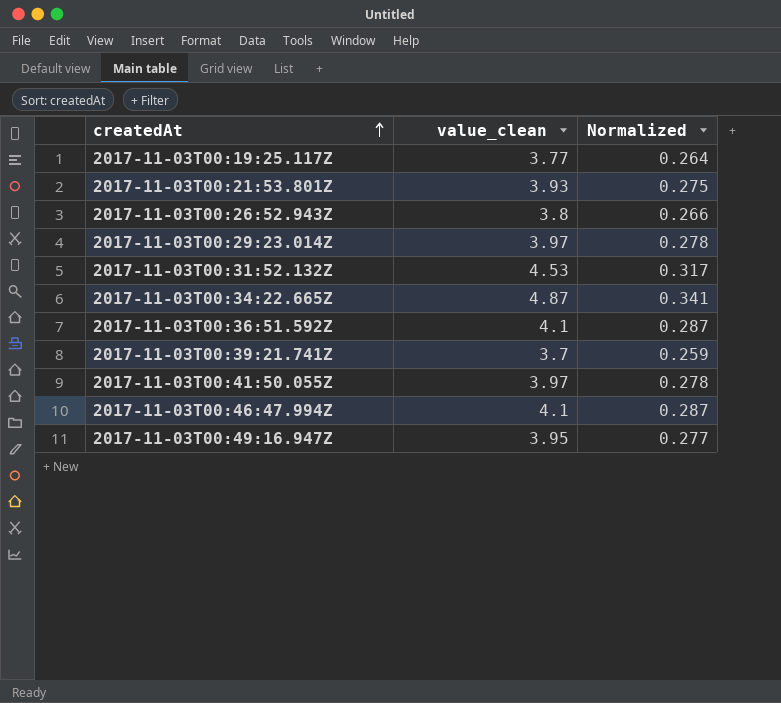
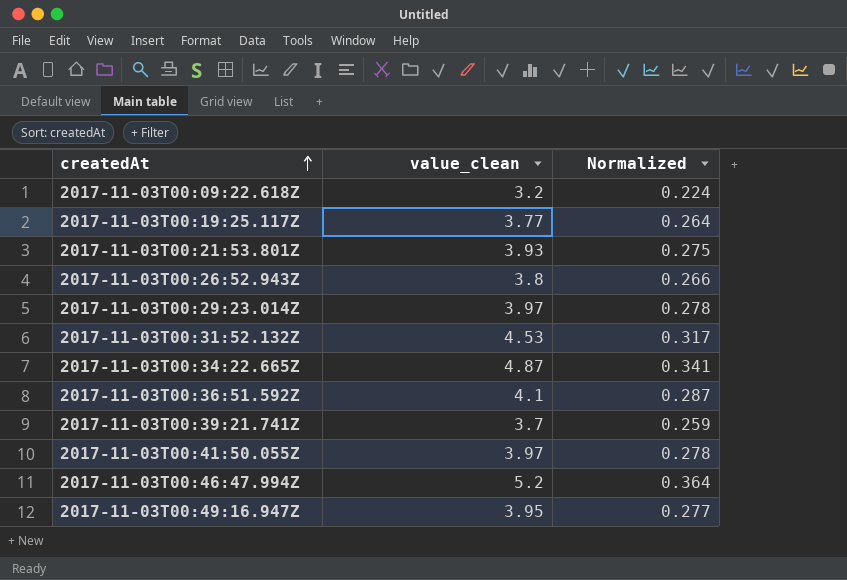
row 2017-11-03T00:09:22.618Z: none -> 3.2 | 0.224
2017-11-03T00:46:47.994Z | value_clean: 4.1 -> 5.2
2017-11-03T00:46:47.994Z | Normalized: 0.287 -> 0.364

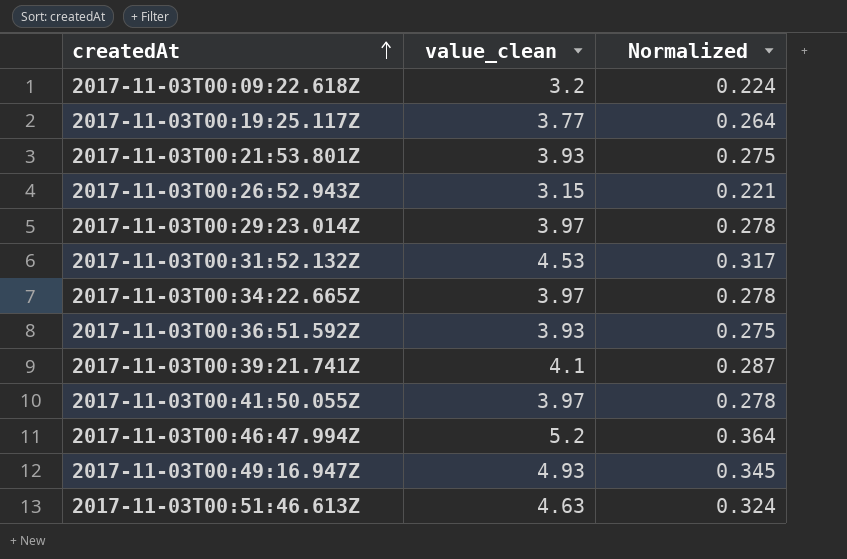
2017-11-03T00:26:52.943Z | value_clean: 3.8 -> 3.15
2017-11-03T00:26:52.943Z | Normalized: 0.266 -> 0.221
2017-11-03T00:34:22.665Z | value_clean: 4.87 -> 3.97
2017-11-03T00:34:22.665Z | Normalized: 0.341 -> 0.278
2017-11-03T00:36:51.592Z | value_clean: 4.1 -> 3.93
2017-11-03T00:36:51.592Z | Normalized: 0.287 -> 0.275
2017-11-03T00:39:21.741Z | value_clean: 3.7 -> 4.1
2017-11-03T00:39:21.741Z | Normalized: 0.259 -> 0.287
2017-11-03T00:49:16.947Z | value_clean: 3.95 -> 4.93
2017-11-03T00:49:16.947Z | Normalized: 0.277 -> 0.345
row 2017-11-03T00:51:46.613Z: none -> 4.63 | 0.324

